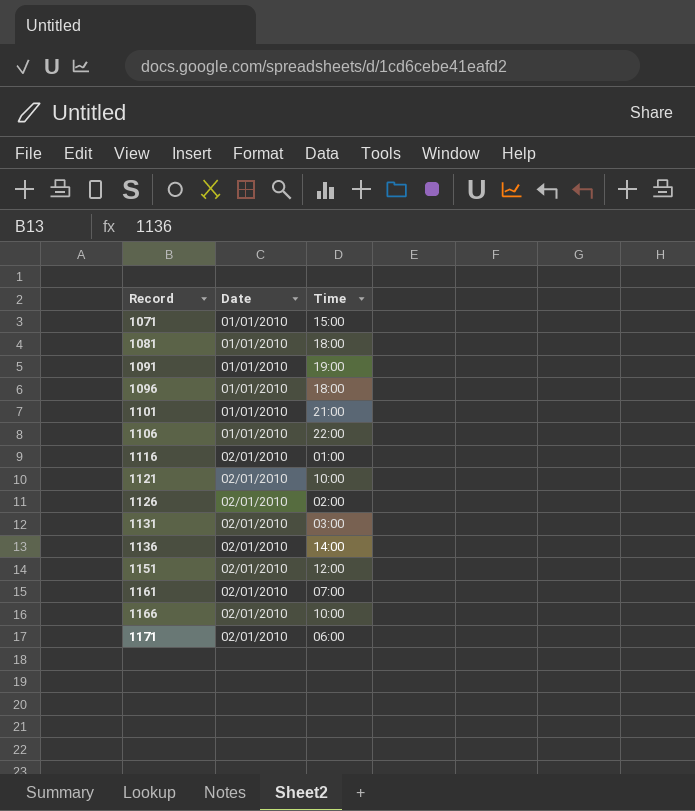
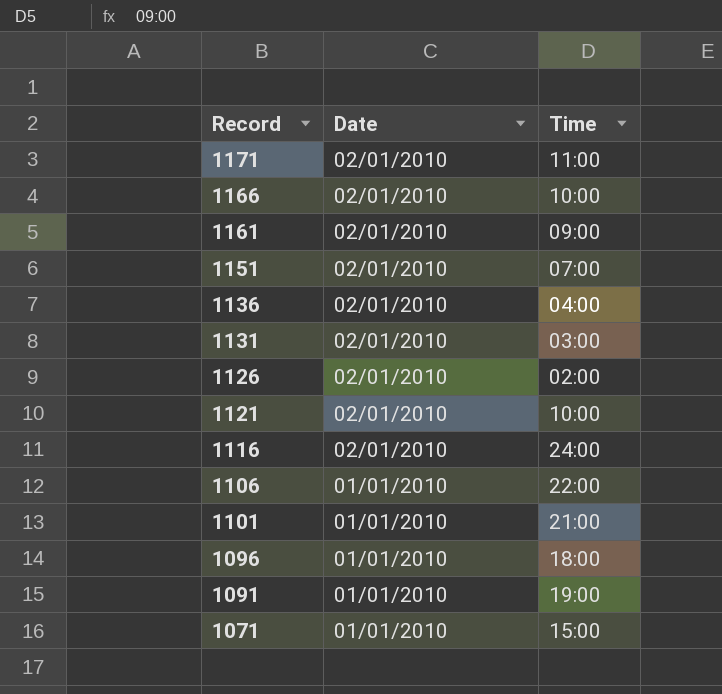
row order: Record ascending -> Record descending
row 1081: 01/01/2010 | 18:00 -> none
1171 | Time: 06:00 -> 11:00
1161 | Time: 07:00 -> 09:00
1151 | Time: 12:00 -> 07:00
1136 | Time: 14:00 -> 04:00
1116 | Time: 01:00 -> 24:00

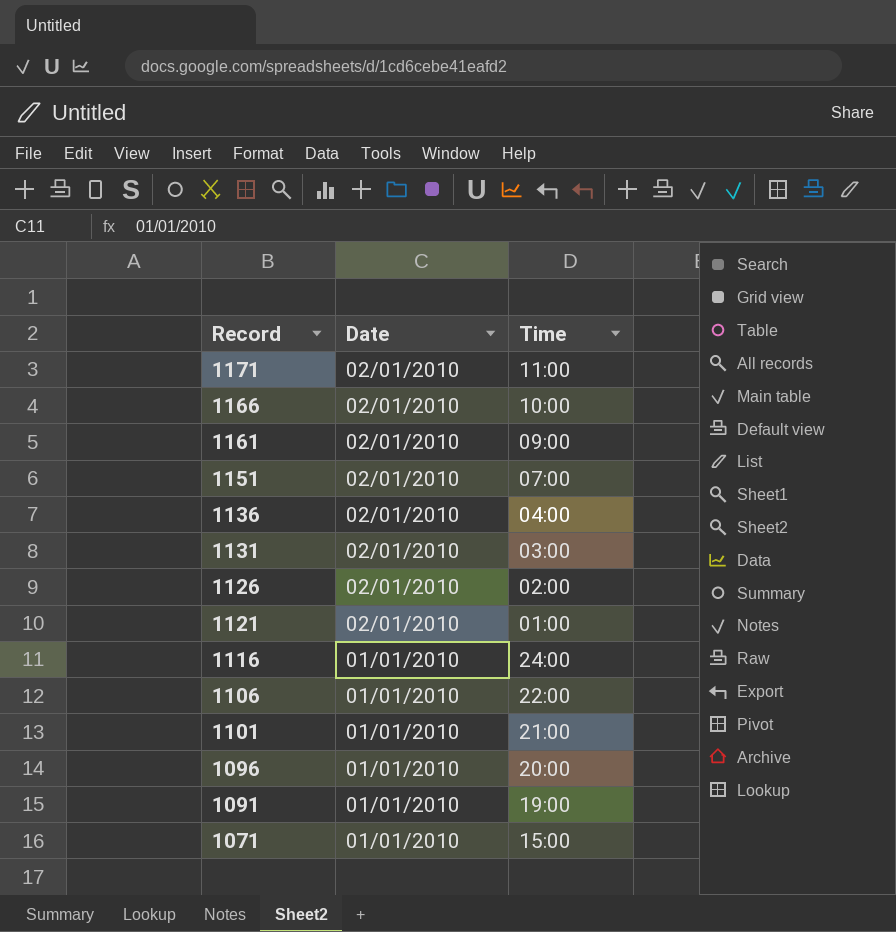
1121 | Time: 10:00 -> 01:00
1116 | Date: 02/01/2010 -> 01/01/2010
1096 | Time: 18:00 -> 20:00

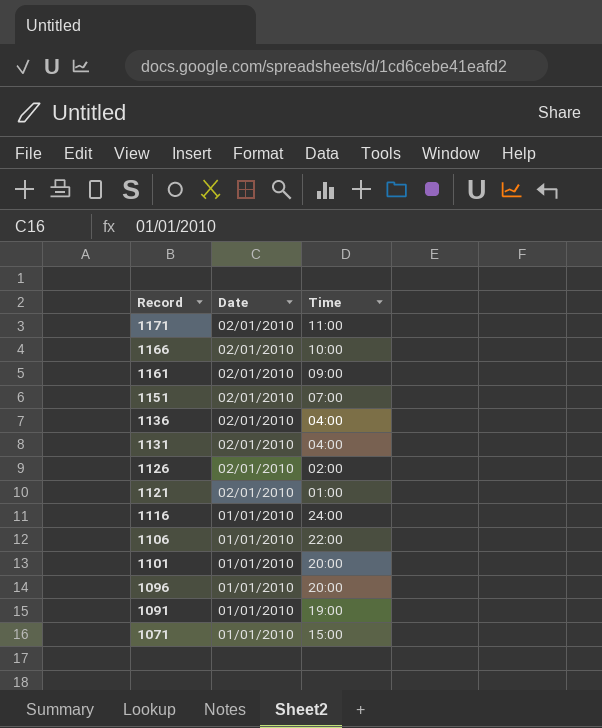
1131 | Time: 03:00 -> 04:00
1101 | Time: 21:00 -> 20:00

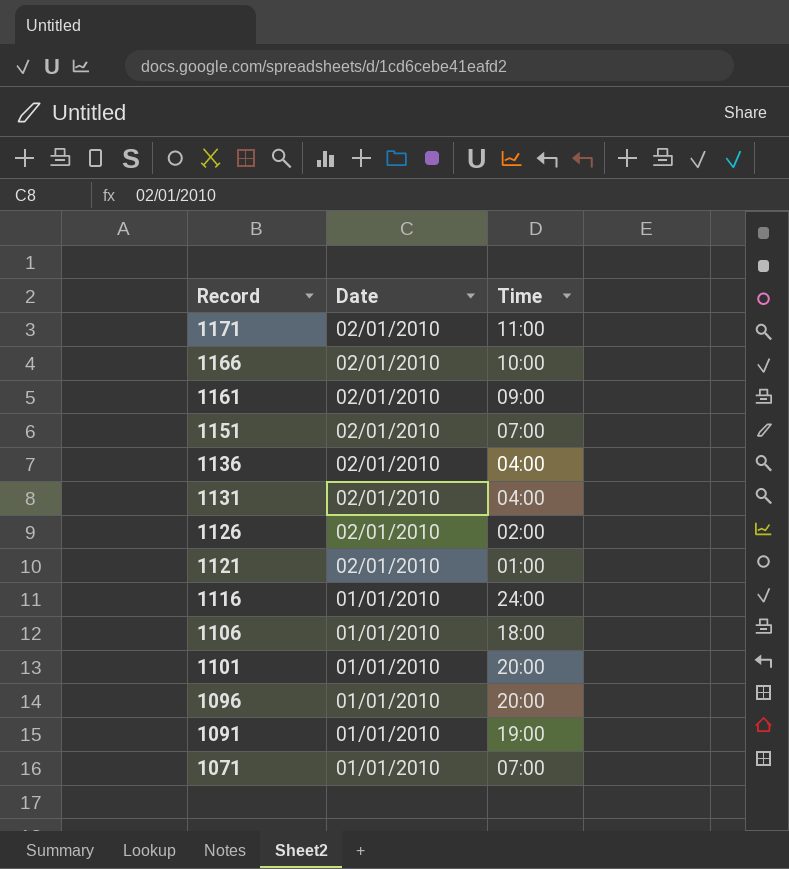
1106 | Time: 22:00 -> 18:00
1071 | Time: 15:00 -> 07:00

